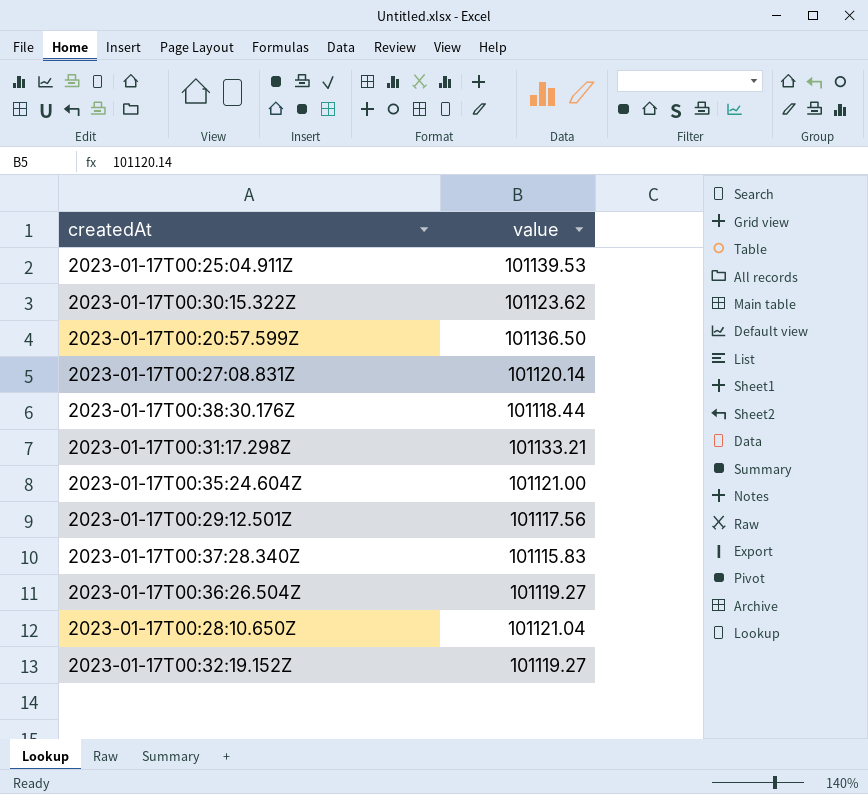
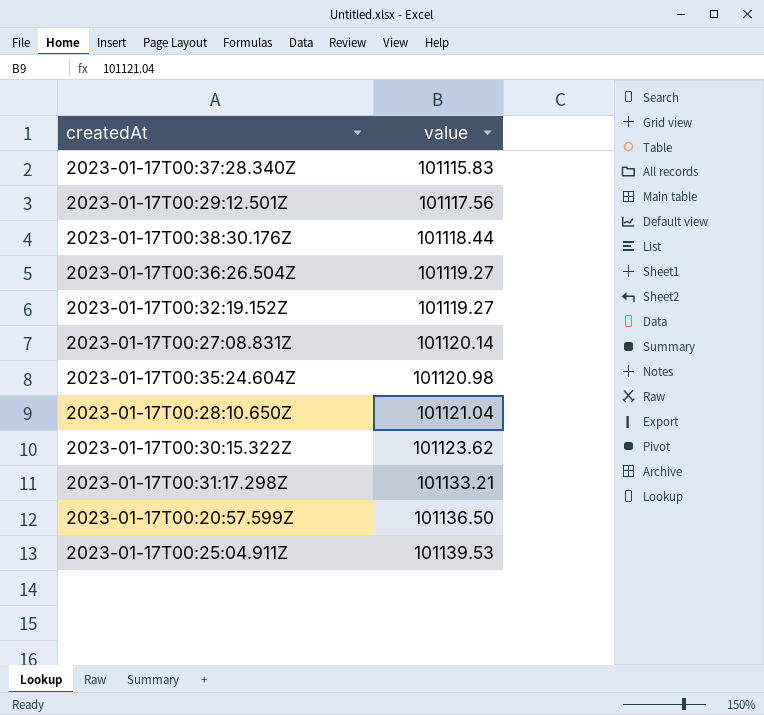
row order: none -> value ascending
2023-01-17T00:35:24.604Z | value: 101121.00 -> 101120.98

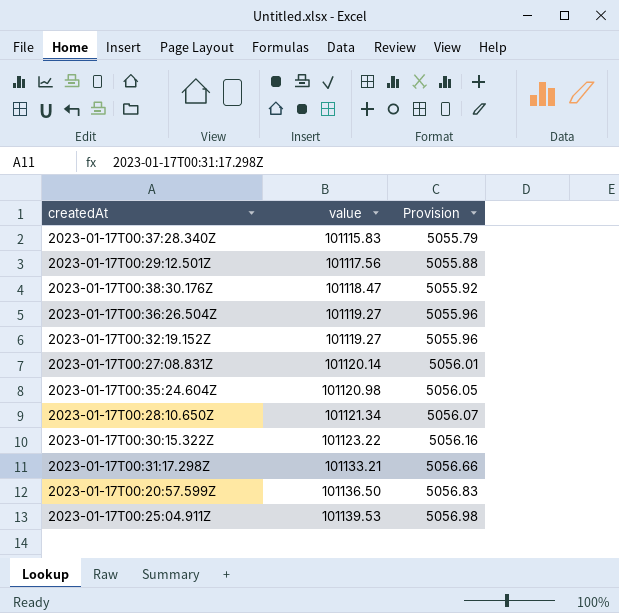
column Provision | formula: none -> [value] * 0.05
2023-01-17T00:38:30.176Z | value: 101118.44 -> 101118.47
2023-01-17T00:28:10.650Z | value: 101121.04 -> 101121.34
2023-01-17T00:30:15.322Z | value: 101123.62 -> 101123.22

